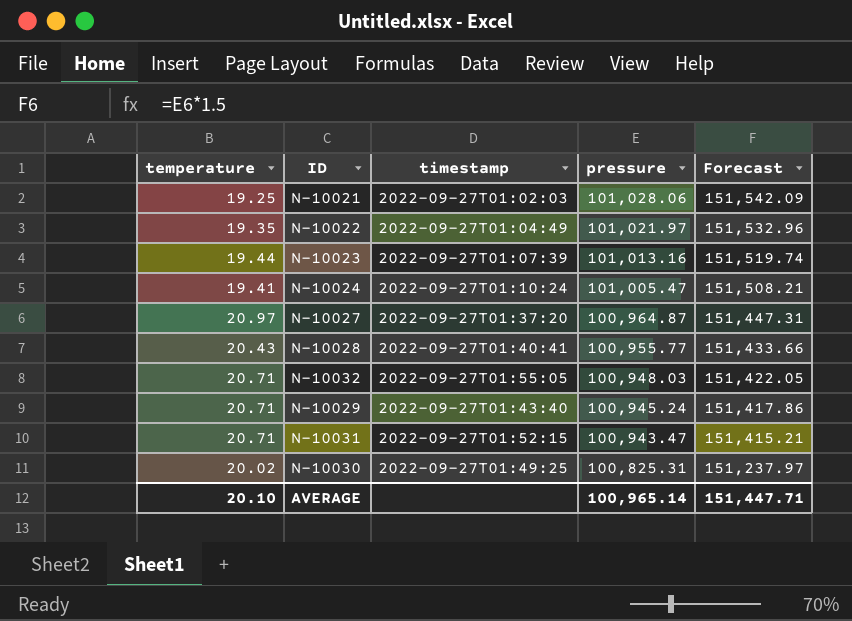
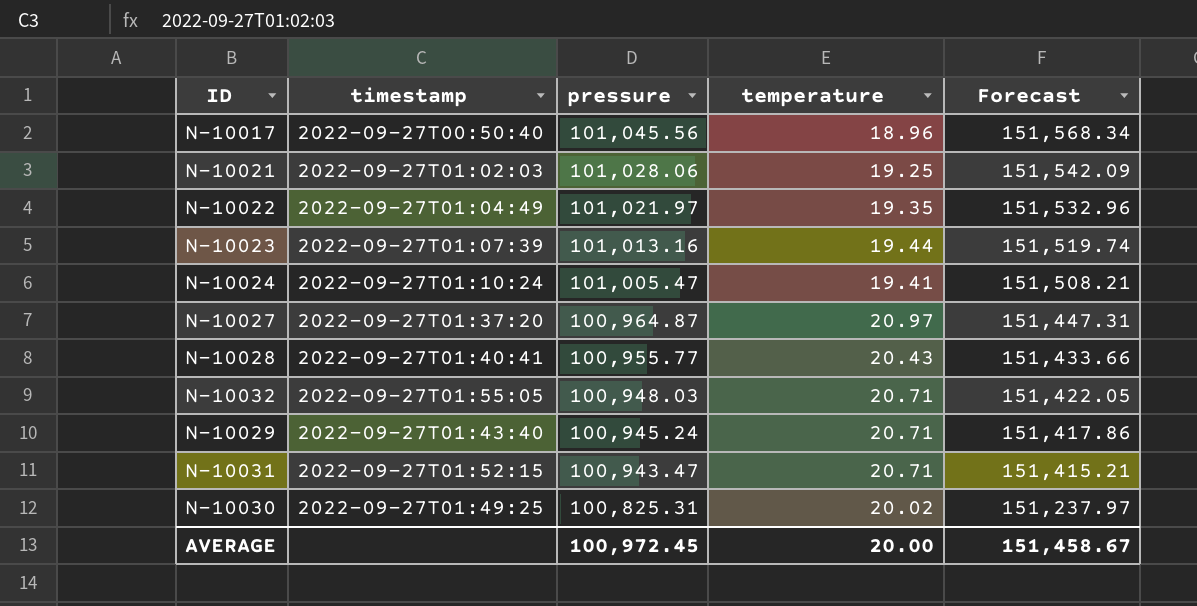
column temperature | position: 1 -> 4
row N-10017: none -> 2022-09-27T00:50:40 | 101,045.56 | 18.96 | 151,568.34
AVERAGE | pressure: 100,965.14 -> 100,972.45
AVERAGE | temperature: 20.10 -> 20.00
AVERAGE | Forecast: 151,447.71 -> 151,458.67

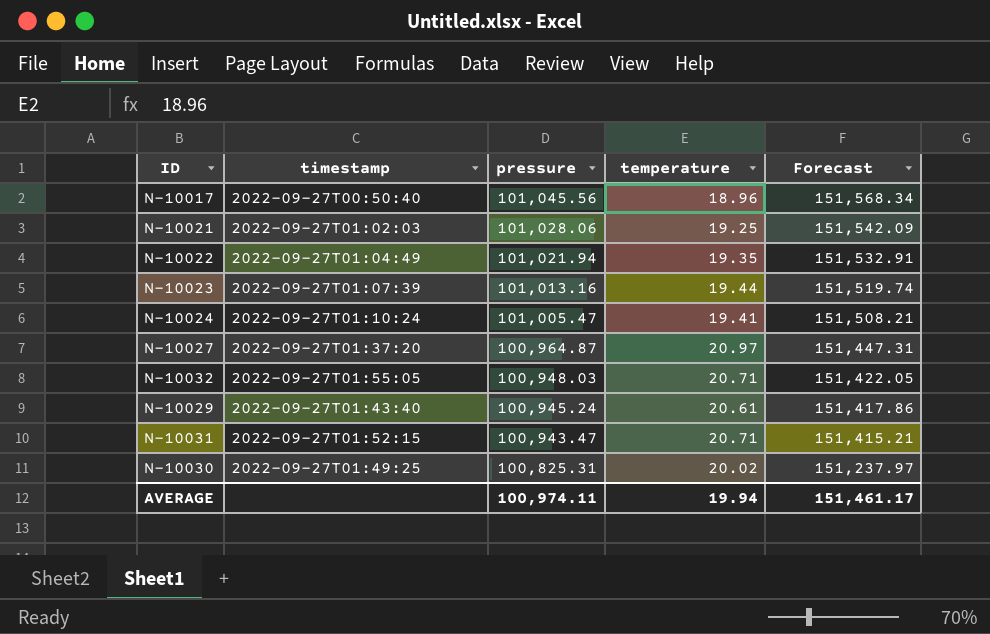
row N-10028: 2022-09-27T01:40:41 | 100,955.77 | 20.43 | 151,433.66 -> none
N-10022 | pressure: 101,021.97 -> 101,021.94
N-10022 | Forecast: 151,532.96 -> 151,532.91
N-10029 | temperature: 20.71 -> 20.61
AVERAGE | pressure: 100,972.45 -> 100,974.11
AVERAGE | temperature: 20.00 -> 19.94
AVERAGE | Forecast: 151,458.67 -> 151,461.17

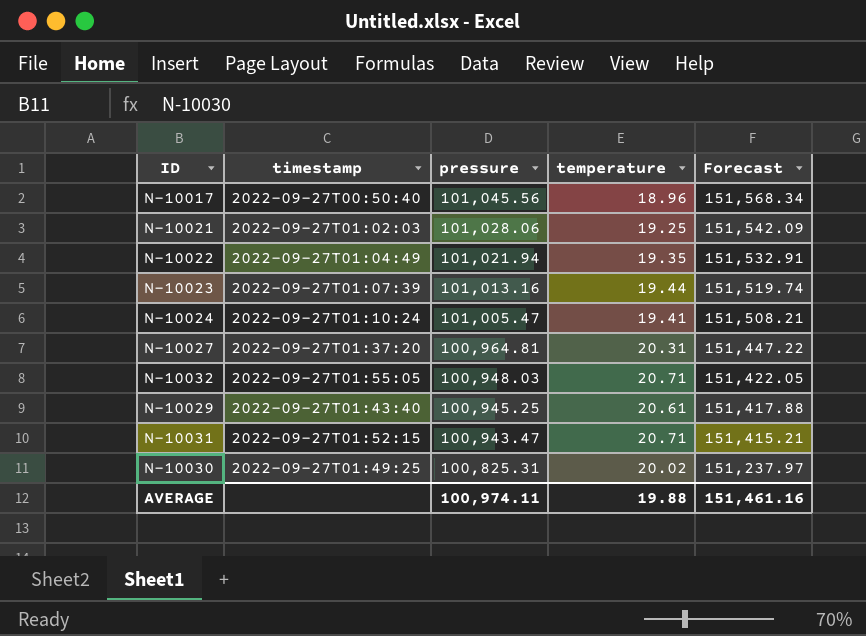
N-10027 | pressure: 100,964.87 -> 100,964.81
N-10027 | temperature: 20.97 -> 20.31
N-10027 | Forecast: 151,447.31 -> 151,447.22
N-10029 | pressure: 100,945.24 -> 100,945.25
N-10029 | Forecast: 151,417.86 -> 151,417.88
AVERAGE | temperature: 19.94 -> 19.88
AVERAGE | Forecast: 151,461.17 -> 151,461.16

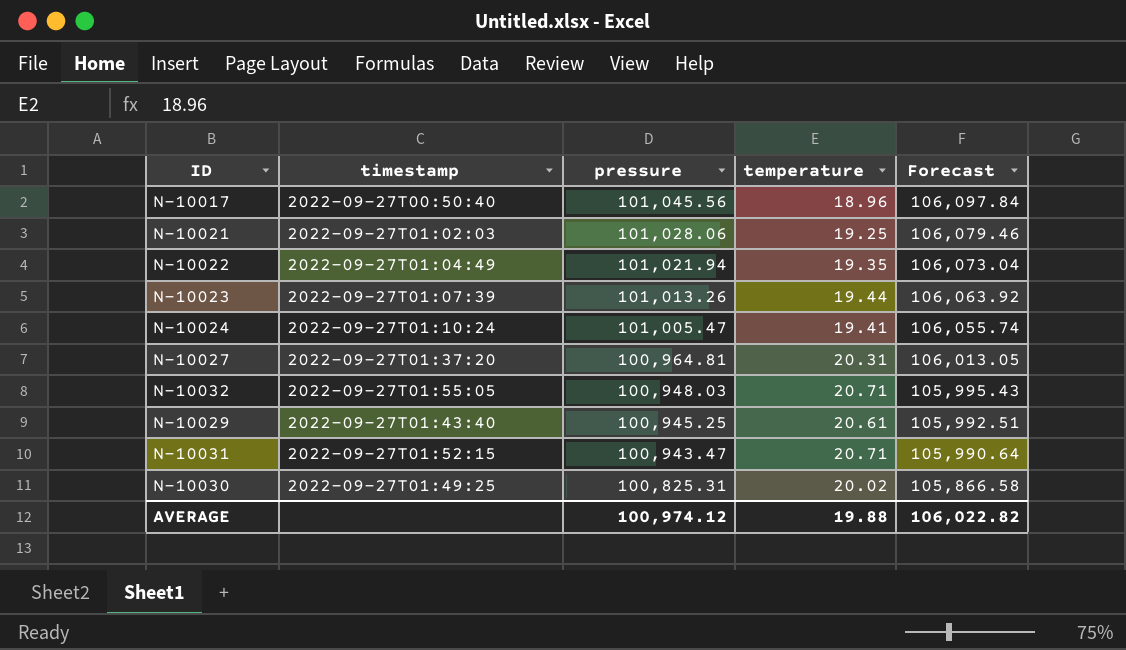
column Forecast | formula: [pressure] * 1.5 -> [pressure] * 1.05
N-10023 | pressure: 101,013.16 -> 101,013.26
AVERAGE | pressure: 100,974.11 -> 100,974.12
AVERAGE | Forecast: 151,461.16 -> 106,022.82

